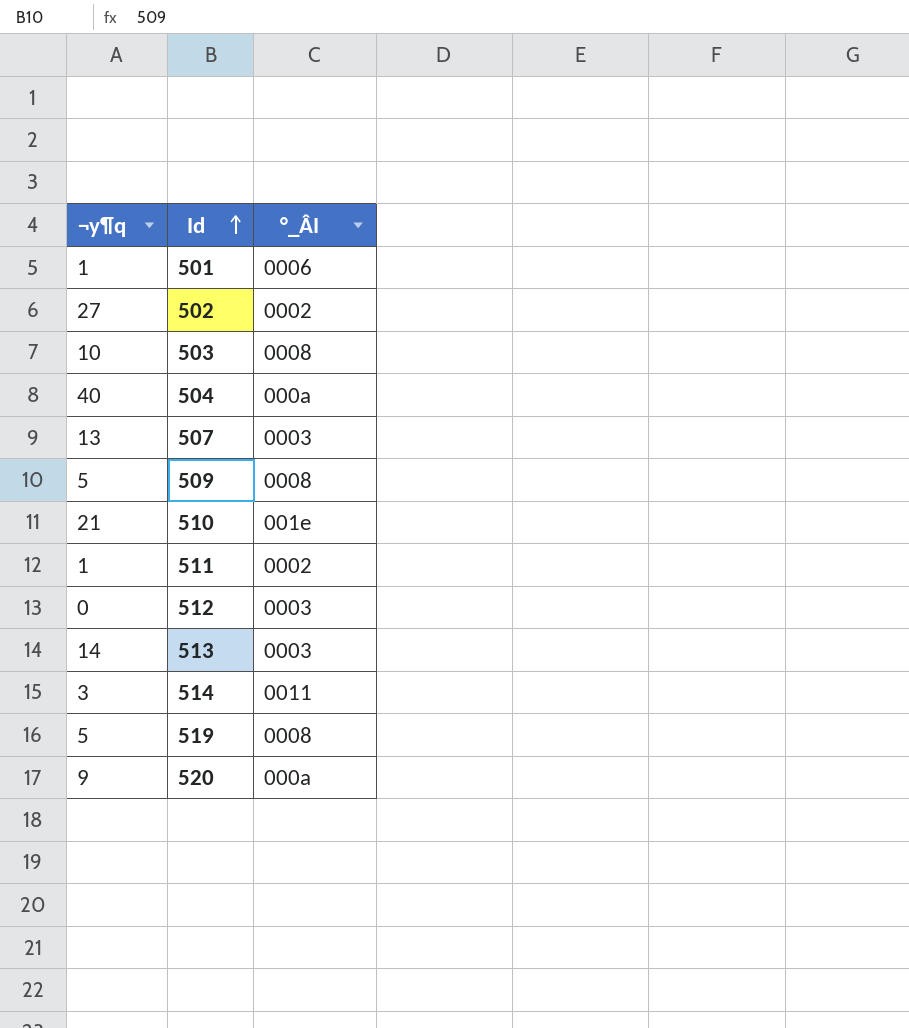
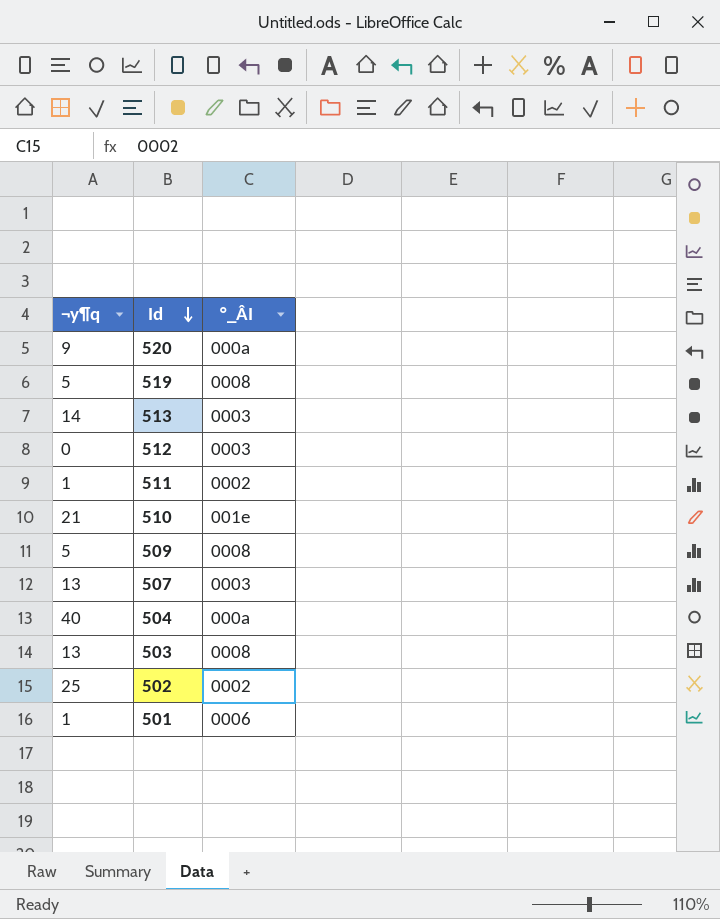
row order: Id ascending -> Id descending
row 514: 3 | 0011 -> none
503 | ¬y¶q: 10 -> 13
502 | ¬y¶q: 27 -> 25

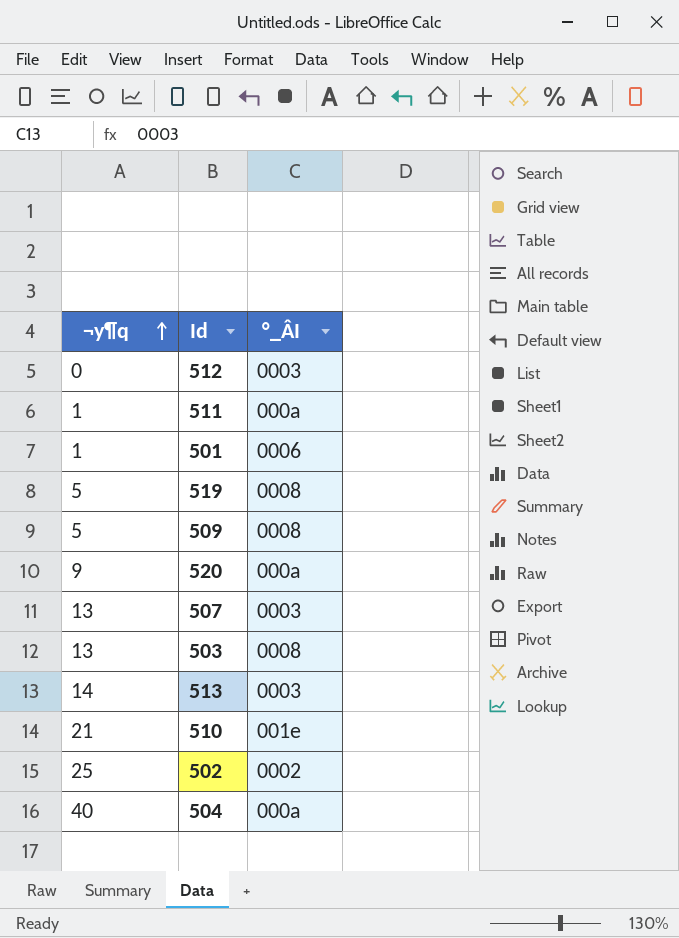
row order: Id descending -> ¬y¶q ascending
511 | °_ÂI: 0002 -> 000a

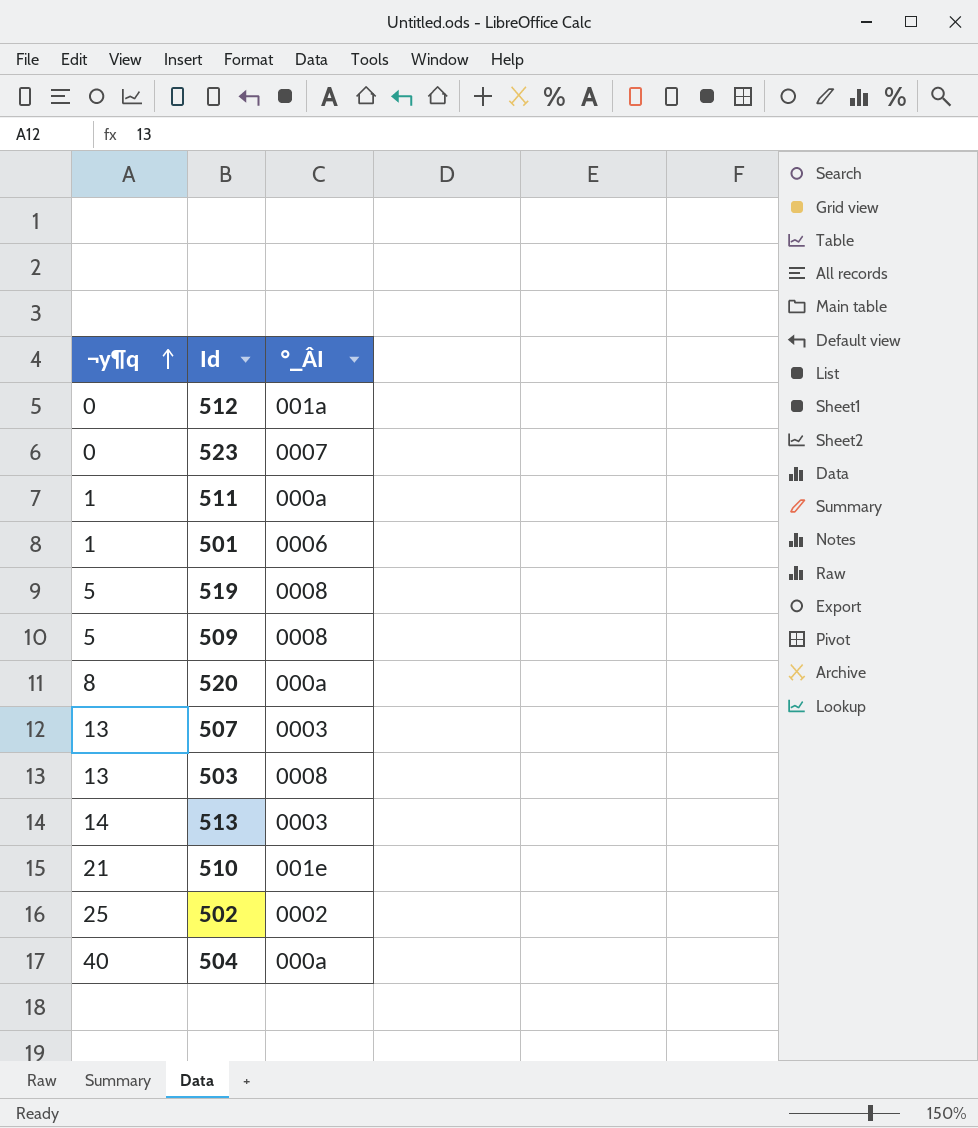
512 | °_ÂI: 0003 -> 001a
row 523: none -> 0 | 0007
520 | ¬y¶q: 9 -> 8

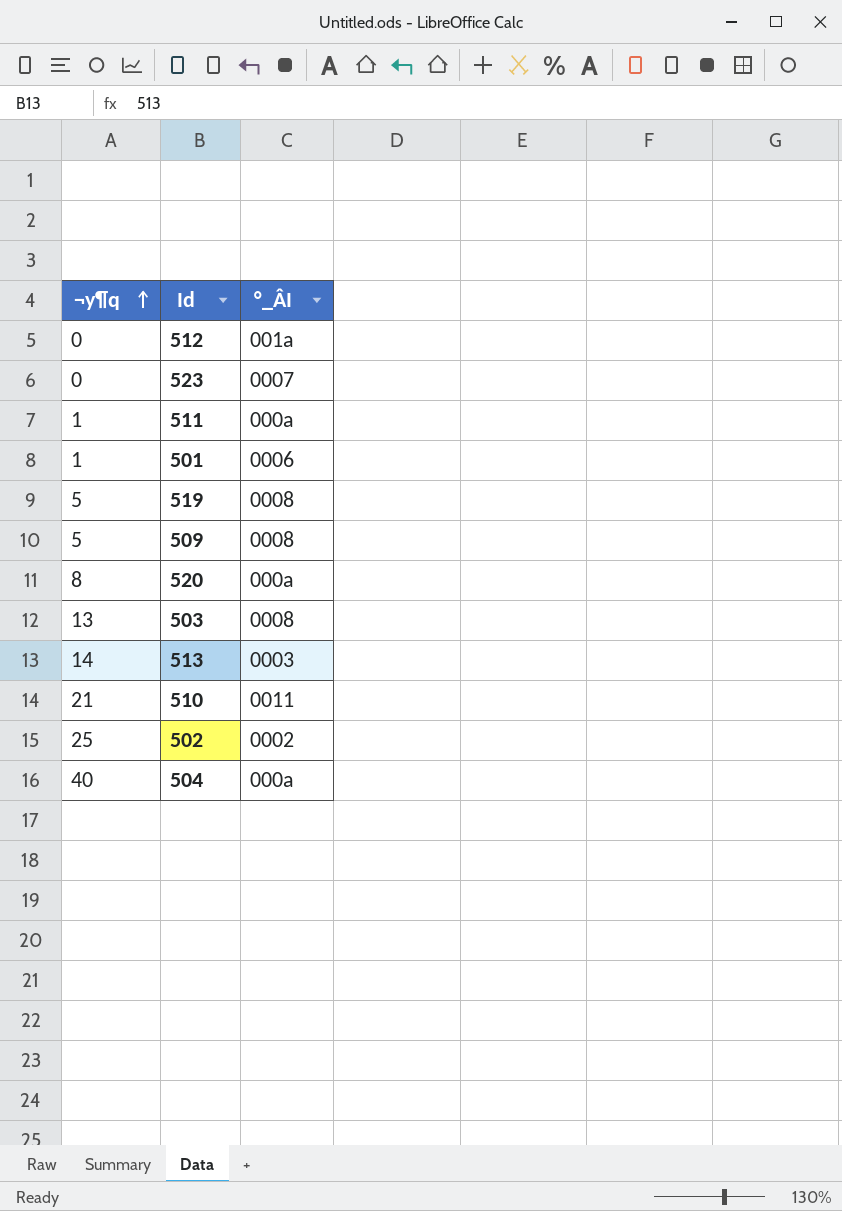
row 507: 13 | 0003 -> none
510 | °_ÂI: 001e -> 0011

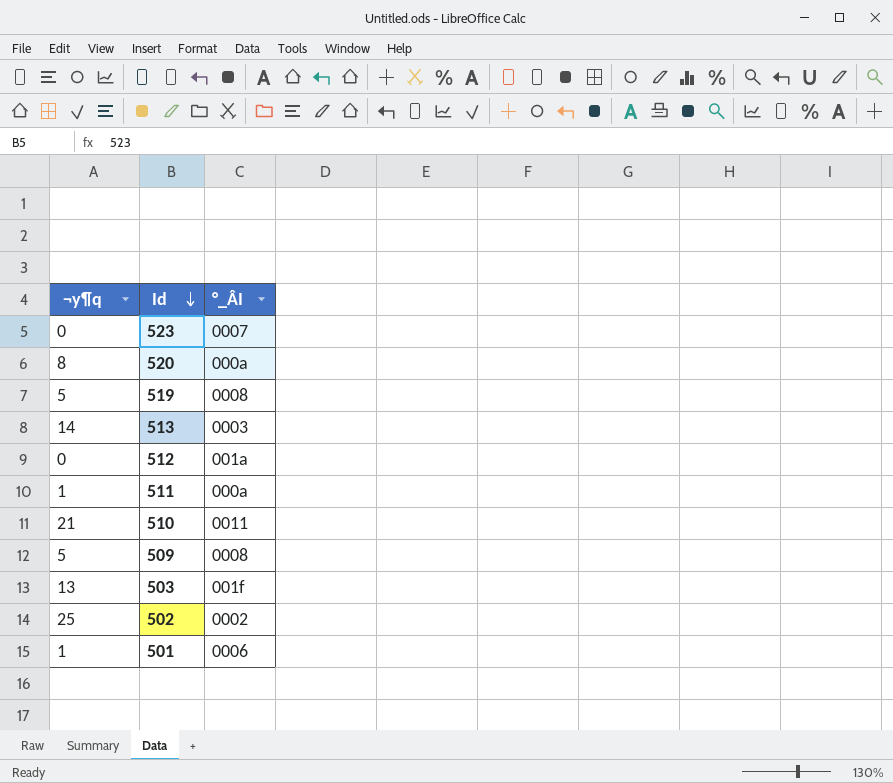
row order: ¬y¶q ascending -> Id descending
row 504: 40 | 000a -> none
503 | °_ÂI: 0008 -> 001f

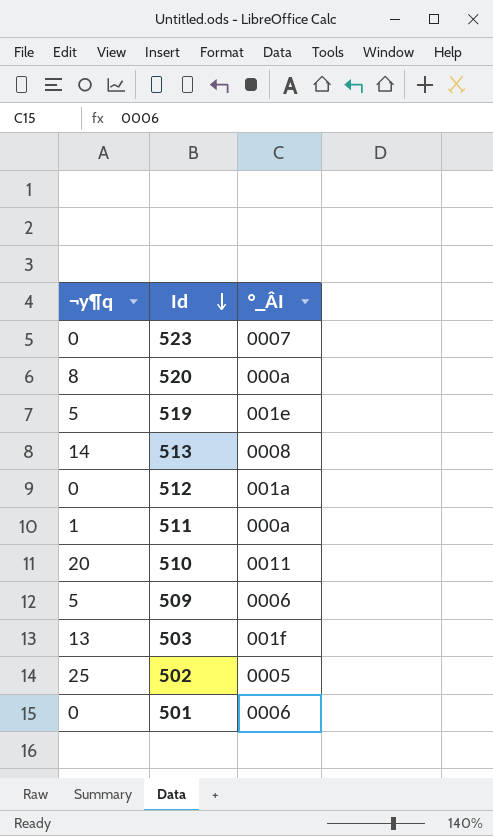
519 | °_ÂI: 0008 -> 001e
513 | °_ÂI: 0003 -> 0008
510 | ¬y¶q: 21 -> 20
509 | °_ÂI: 0008 -> 0006
502 | °_ÂI: 0002 -> 0005
501 | ¬y¶q: 1 -> 0

